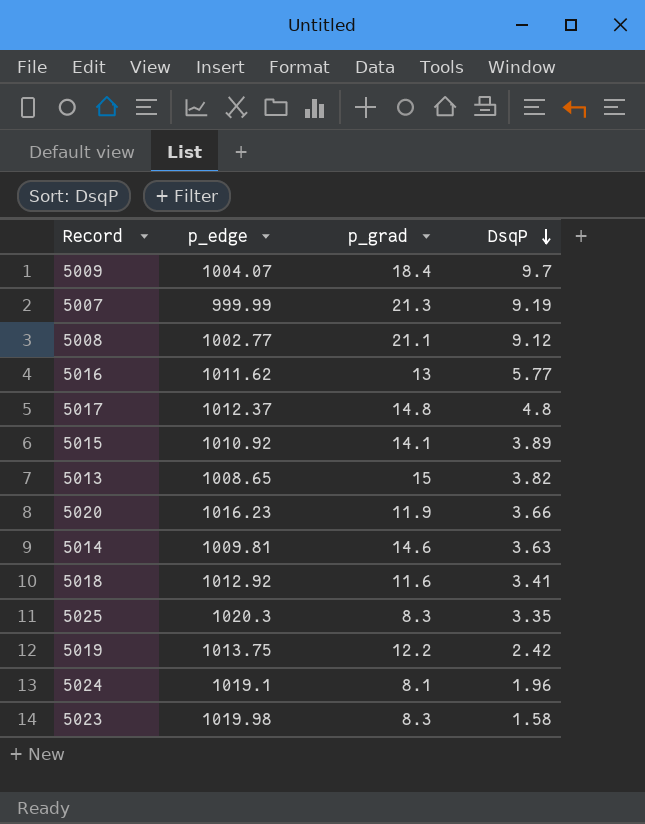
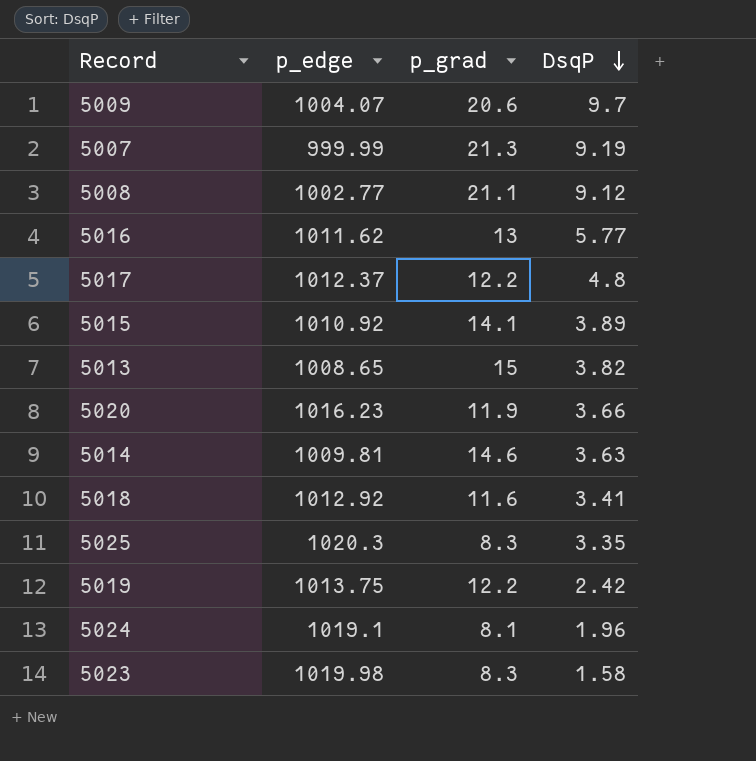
5009 | p_grad: 18.4 -> 20.6
5017 | p_grad: 14.8 -> 12.2

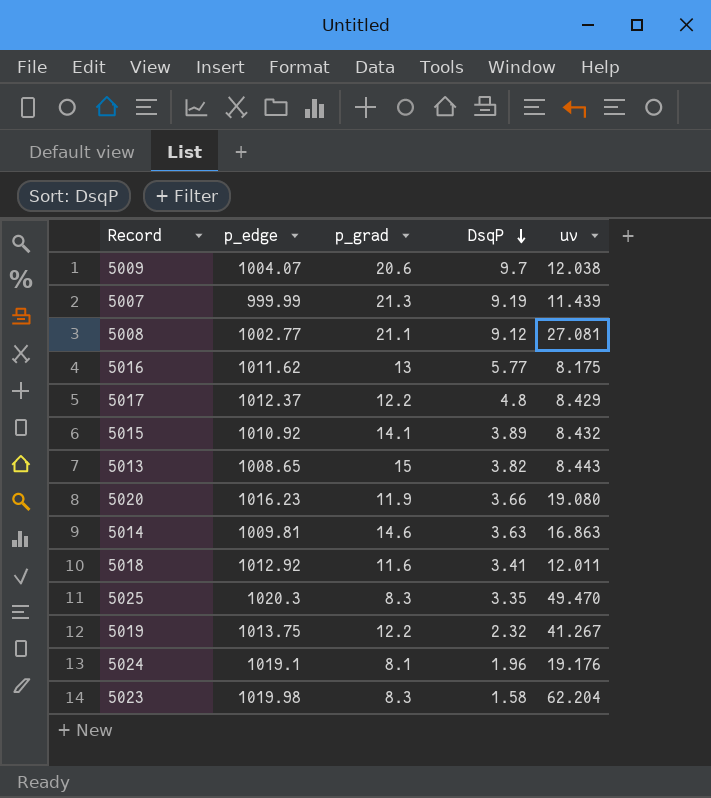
column uv | position: none -> 5
5019 | DsqP: 2.42 -> 2.32

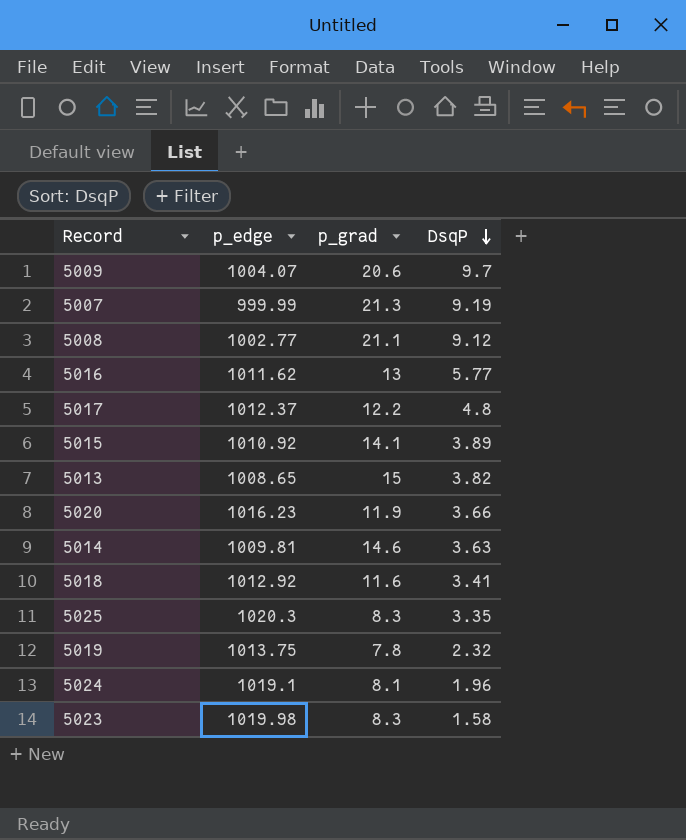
column uv | position: 5 -> none
5019 | p_grad: 12.2 -> 7.8

